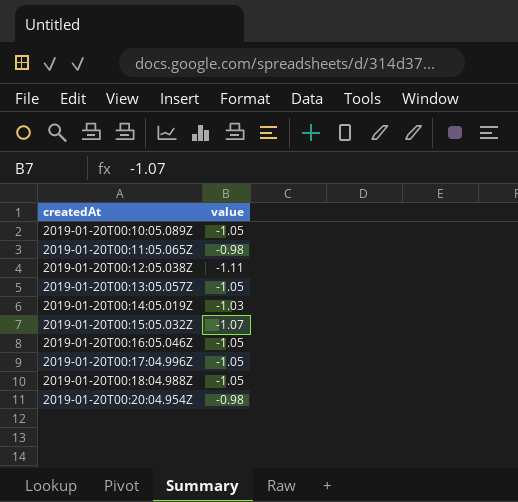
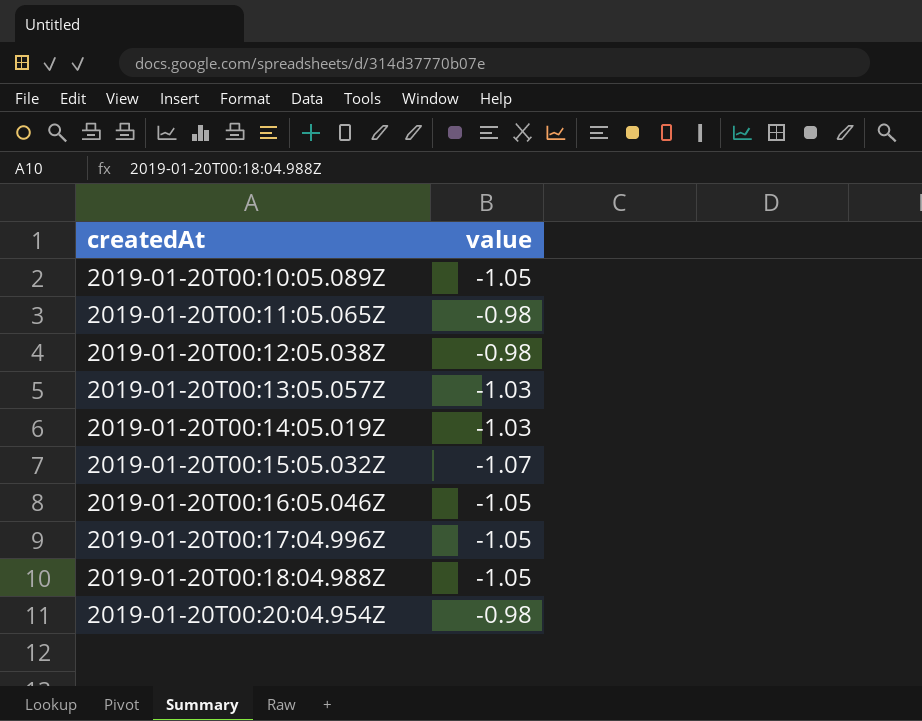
2019-01-20T00:12:05.038Z | value: -1.11 -> -0.98
2019-01-20T00:13:05.057Z | value: -1.05 -> -1.03

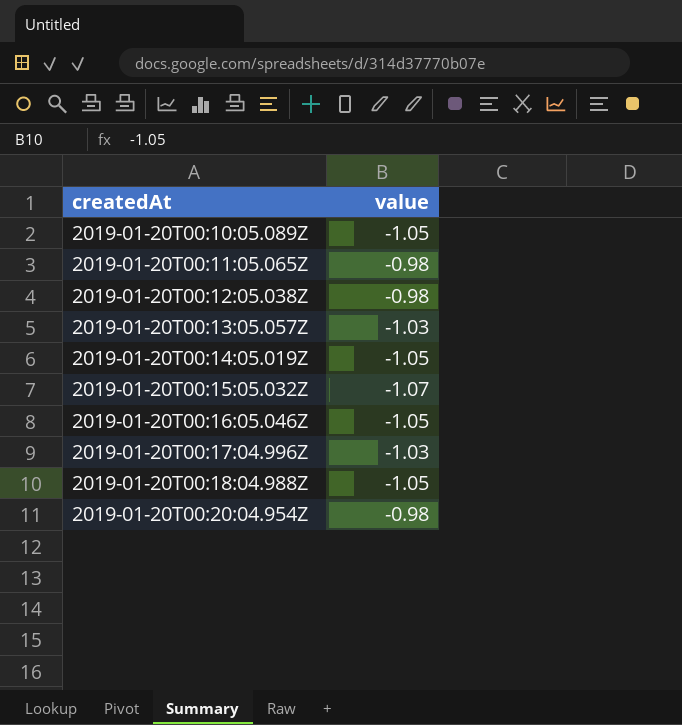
2019-01-20T00:14:05.019Z | value: -1.03 -> -1.05
2019-01-20T00:17:04.996Z | value: -1.05 -> -1.03

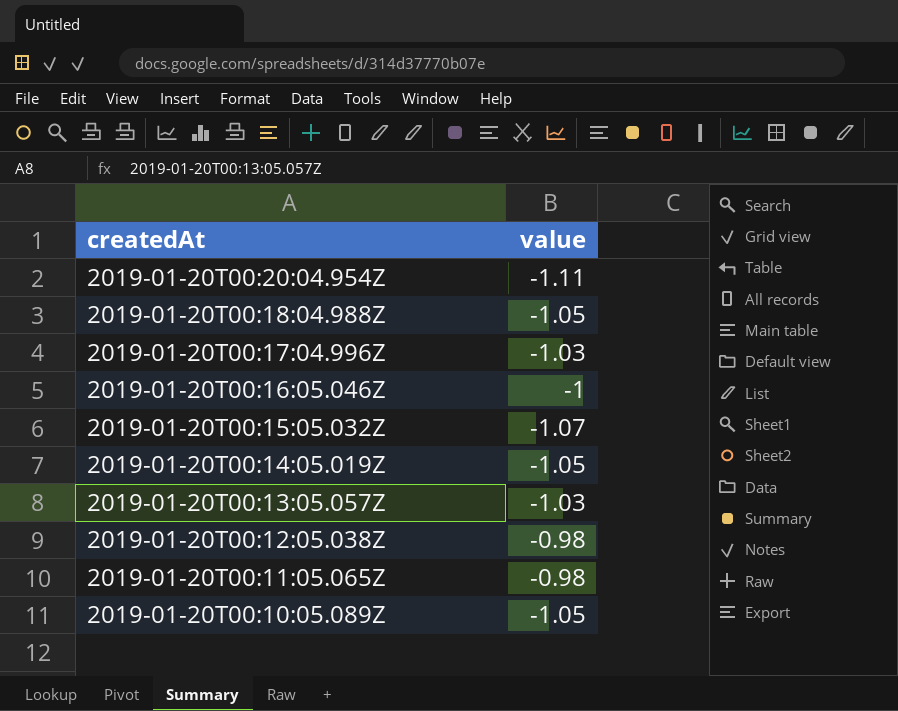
row order: createdAt ascending -> createdAt descending
2019-01-20T00:20:04.954Z | value: -0.98 -> -1.11
2019-01-20T00:16:05.046Z | value: -1.05 -> -1

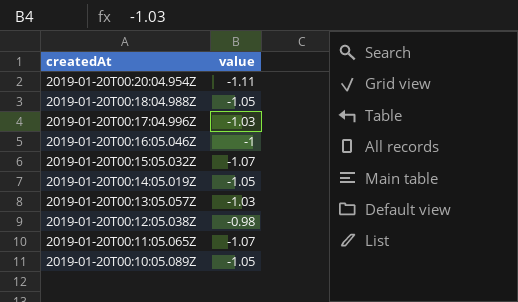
2019-01-20T00:11:05.065Z | value: -0.98 -> -1.07

